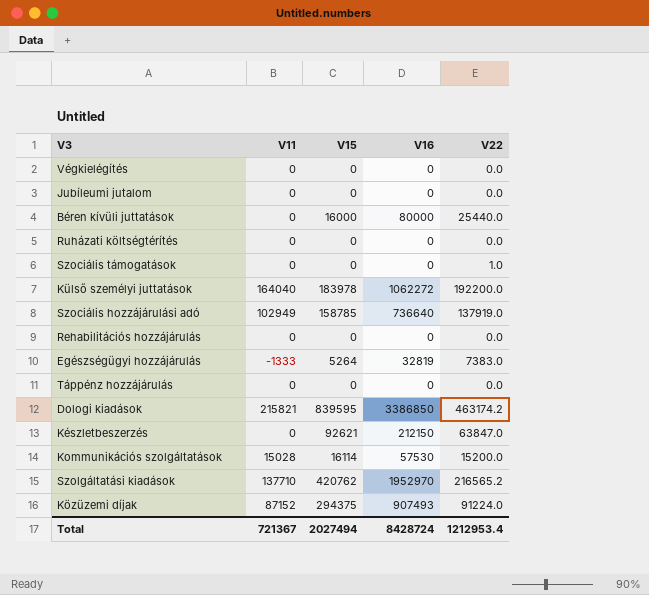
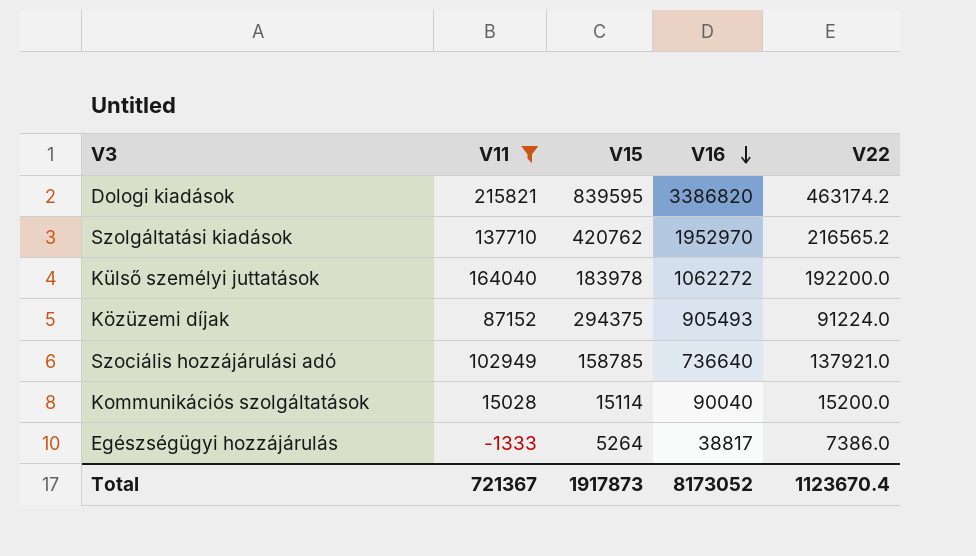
filter: none -> V11 != 0
row order: none -> V16 descending
Dologi kiadások | V16: 3386850 -> 3386820
Közüzemi díjak | V16: 907493 -> 905493
Szociális hozzájárulási adó | V22: 137919.0 -> 137921.0
Kommunikációs szolgáltatások | V15: 16114 -> 15114
Kommunikációs szolgáltatások | V16: 57530 -> 90040
Egészségügyi hozzájárulás | V16: 32819 -> 38817
Egészségügyi hozzájárulás | V22: 7383.0 -> 7386.0
Total | V15: 2027494 -> 1917873
Total | V16: 8428724 -> 8173052
Total | V22: 1212953.4 -> 1123670.4

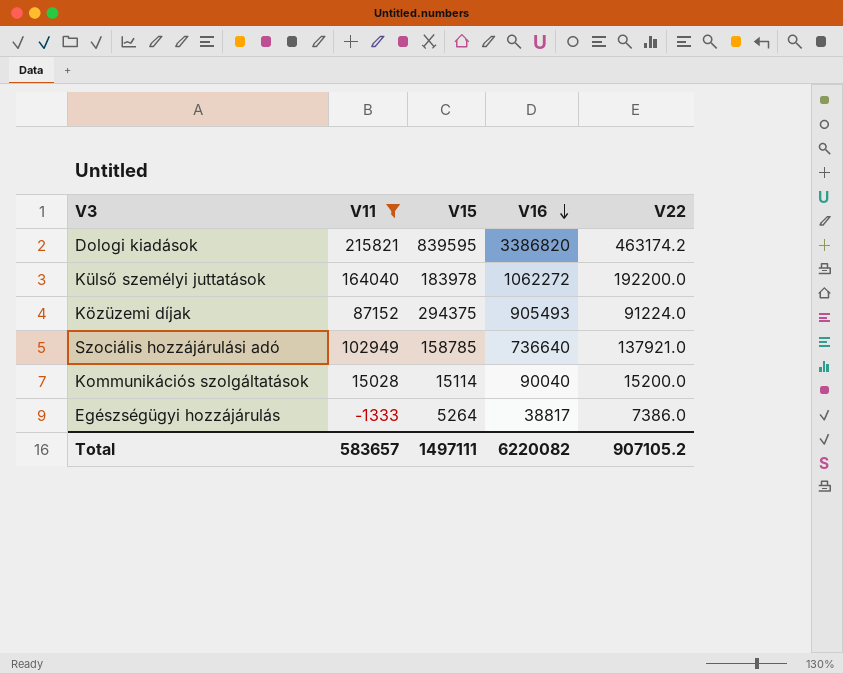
row Szolgáltatási kiadások: 137710 | 420762 | 1952970 | 216565.2 -> none
Total | V11: 721367 -> 583657
Total | V15: 1917873 -> 1497111
Total | V16: 8173052 -> 6220082
Total | V22: 1123670.4 -> 907105.2

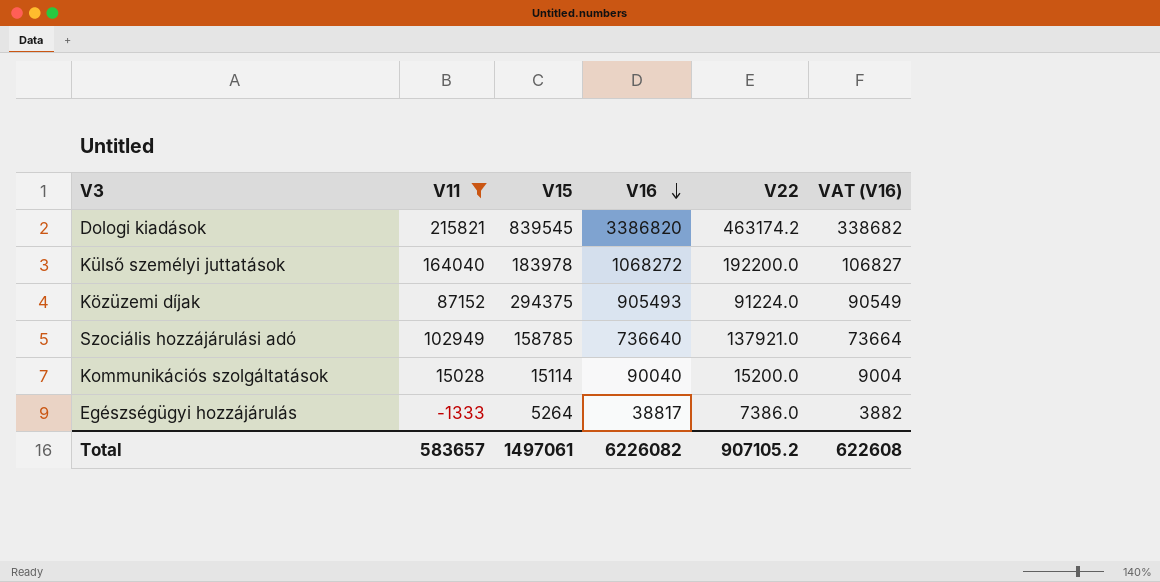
column VAT (V16) | formula: none -> [V16] * 0.1
Dologi kiadások | V15: 839595 -> 839545
Külső személyi juttatások | V16: 1062272 -> 1068272
Total | V15: 1497111 -> 1497061
Total | V16: 6220082 -> 6226082

